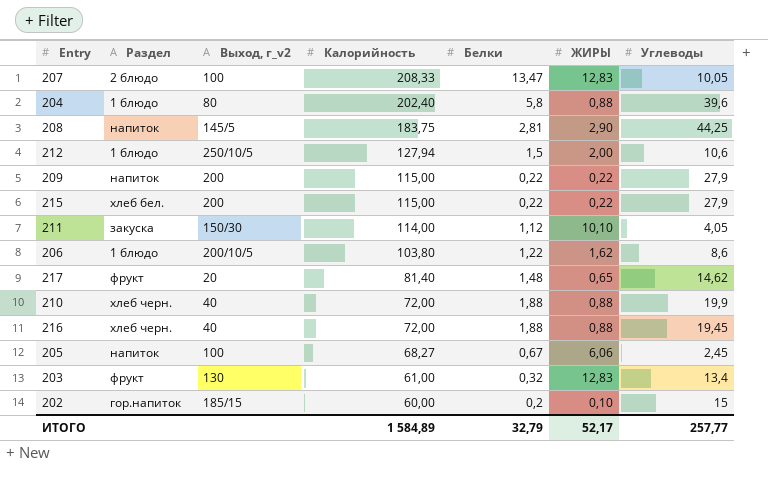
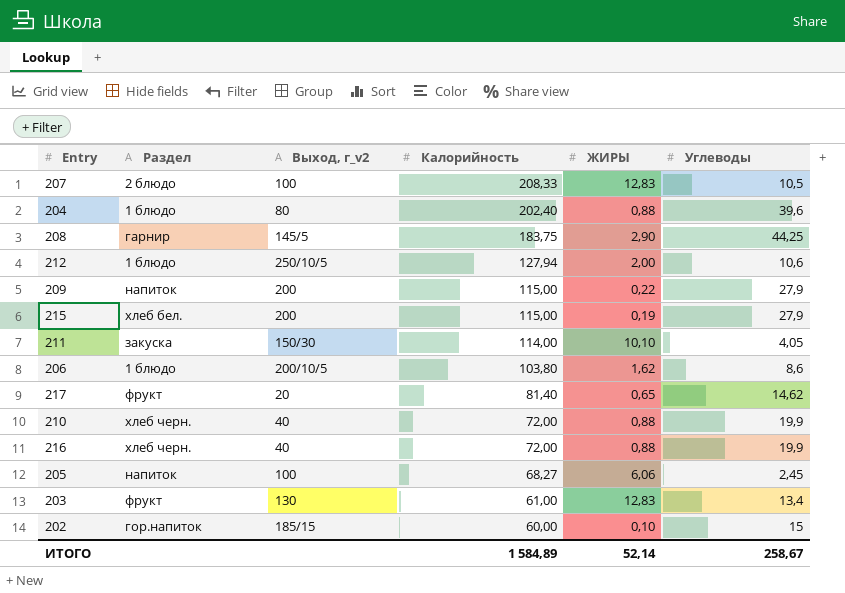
column Белки | position: 5 -> none
207 | Углеводы: 10,05 -> 10,5
208 | Раздел: напиток -> гарнир
215 | ЖИРЫ: 0,22 -> 0,19
216 | Углеводы: 19,45 -> 19,9
ИТОГО | ЖИРЫ: 52,17 -> 52,14
ИТОГО | Углеводы: 257,77 -> 258,67

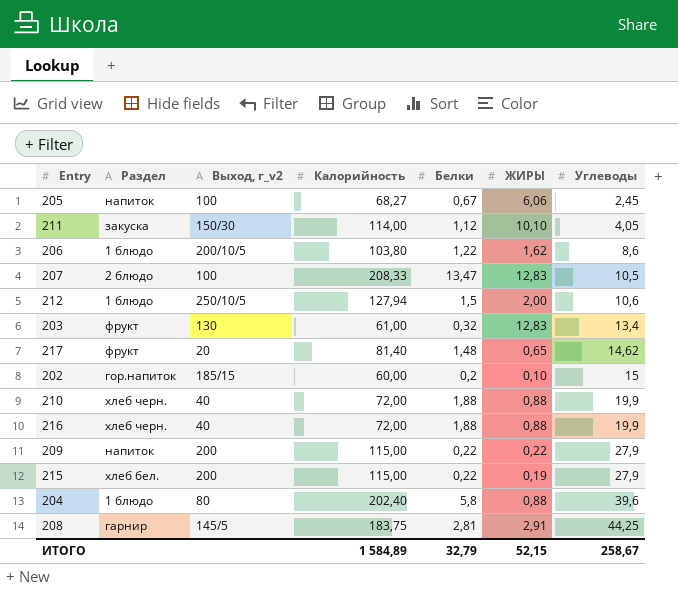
row order: Калорийность descending -> Углеводы ascending
column Белки | position: none -> 5
208 | ЖИРЫ: 2,90 -> 2,91
ИТОГО | ЖИРЫ: 52,14 -> 52,15

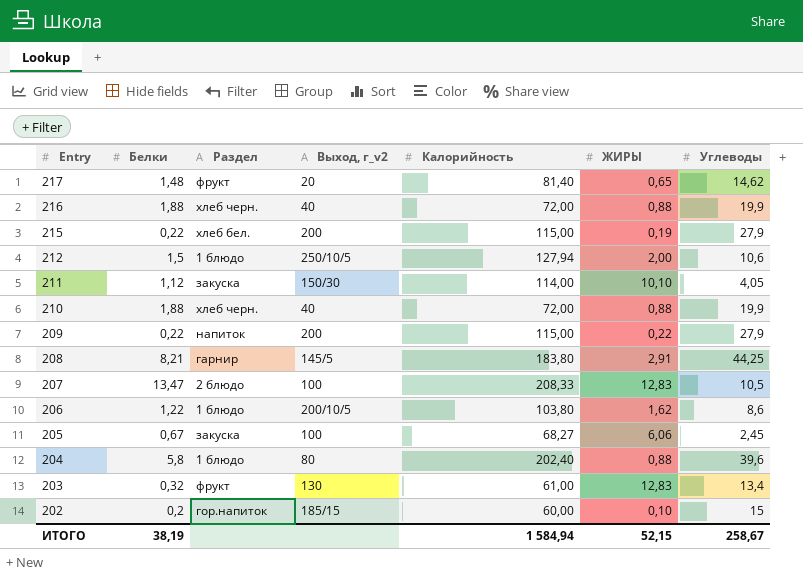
row order: Углеводы ascending -> Entry descending
column Белки | position: 5 -> 2
208 | Белки: 2,81 -> 8,21
208 | Калорийность: 183,75 -> 183,80
205 | Раздел: напиток -> закуска
ИТОГО | Белки: 32,79 -> 38,19
ИТОГО | Калорийность: 1 584,89 -> 1 584,94

